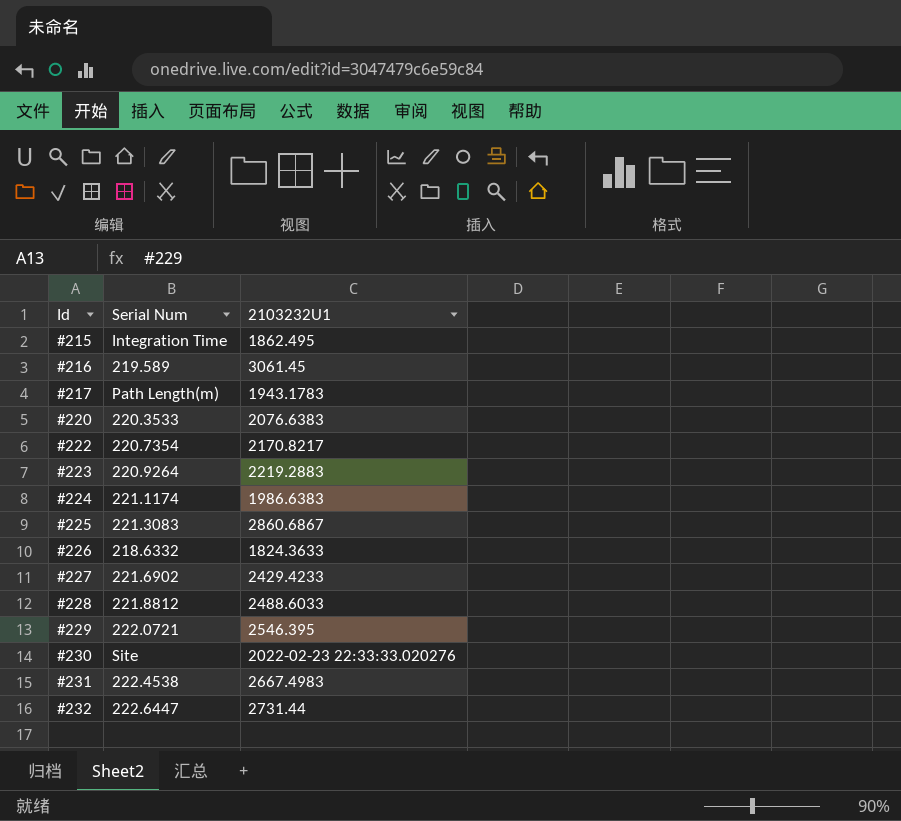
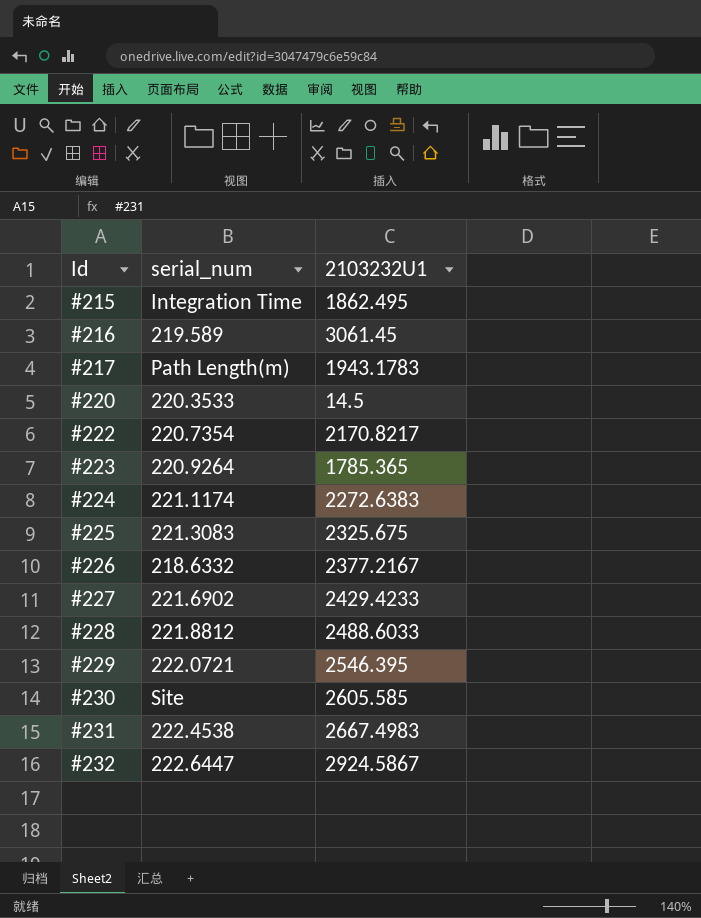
column name: Serial Num -> serial_num
#220 | 2103232U1: 2076.6383 -> 14.5
#223 | 2103232U1: 2219.2883 -> 1785.365
#224 | 2103232U1: 1986.6383 -> 2272.6383
#225 | 2103232U1: 2860.6867 -> 2325.675
#226 | 2103232U1: 1824.3633 -> 2377.2167
#230 | 2103232U1: 2022-02-23 22:33:33.020276 -> 2605.585
#232 | 2103232U1: 2731.44 -> 2924.5867

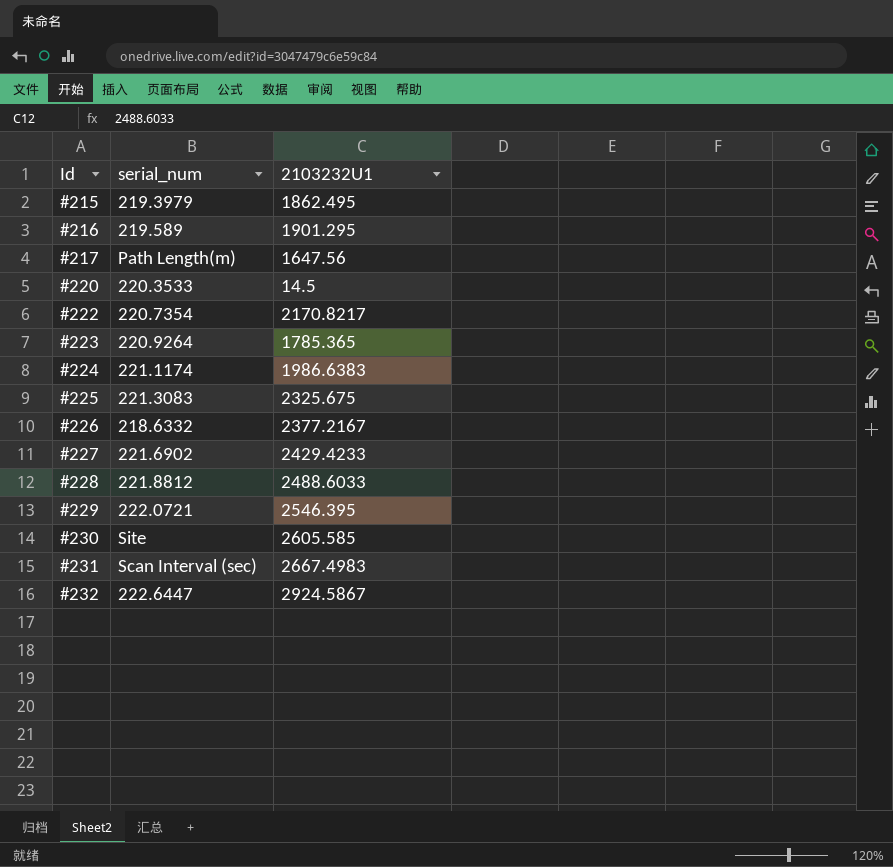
#215 | serial_num: Integration Time -> 219.3979
#216 | 2103232U1: 3061.45 -> 1901.295
#217 | 2103232U1: 1943.1783 -> 1647.56
#224 | 2103232U1: 2272.6383 -> 1986.6383
#231 | serial_num: 222.4538 -> Scan Interval (sec)

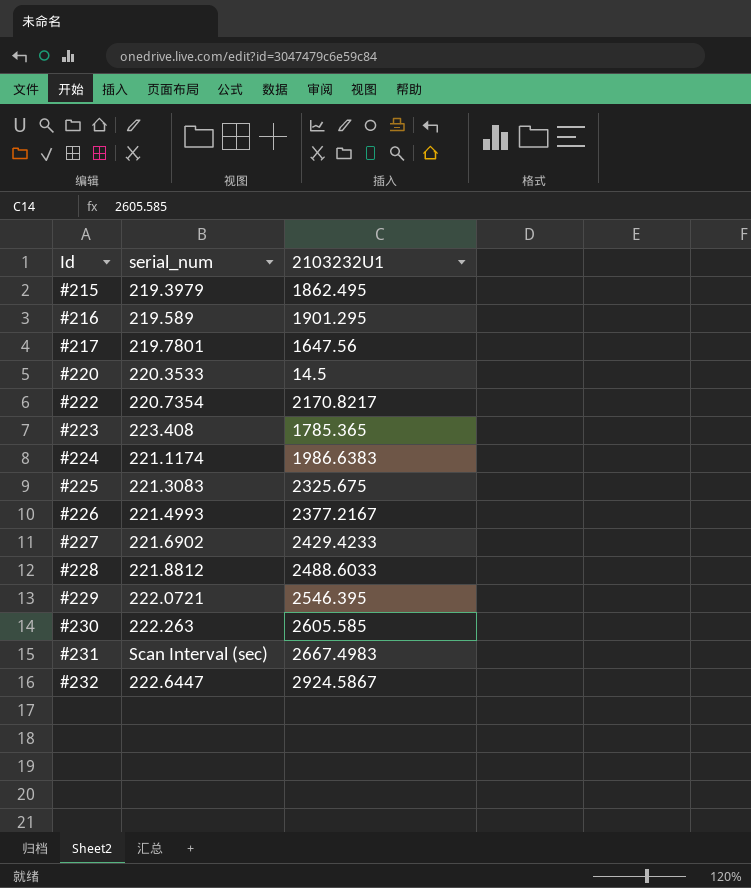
#217 | serial_num: Path Length(m) -> 219.7801
#223 | serial_num: 220.9264 -> 223.408
#226 | serial_num: 218.6332 -> 221.4993
#230 | serial_num: Site -> 222.263

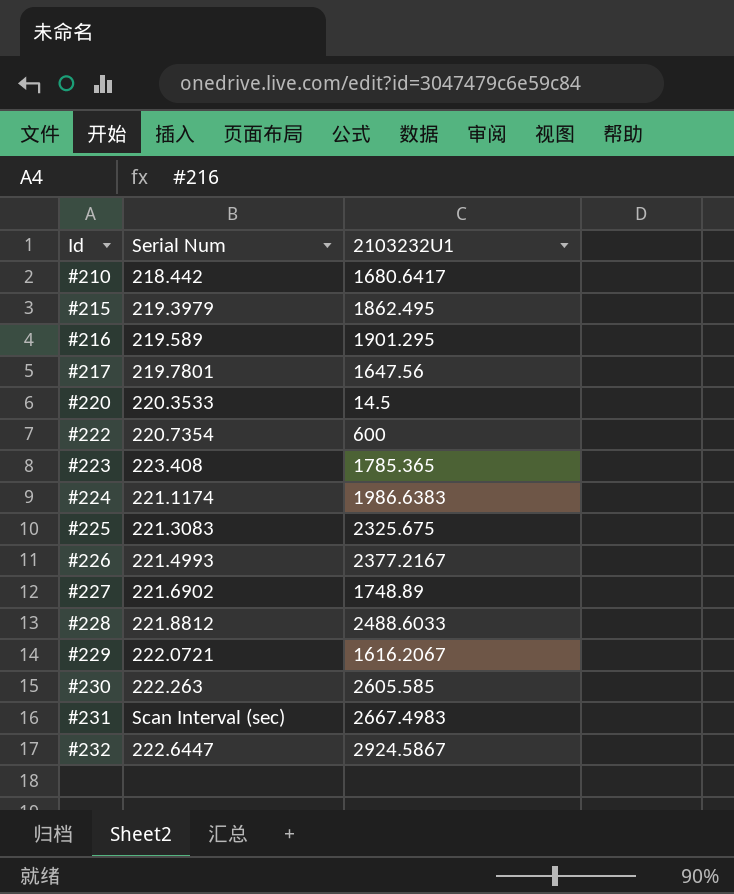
column name: serial_num -> Serial Num
row #210: none -> 218.442 | 1680.6417
#222 | 2103232U1: 2170.8217 -> 600
#227 | 2103232U1: 2429.4233 -> 1748.89
#229 | 2103232U1: 2546.395 -> 1616.2067

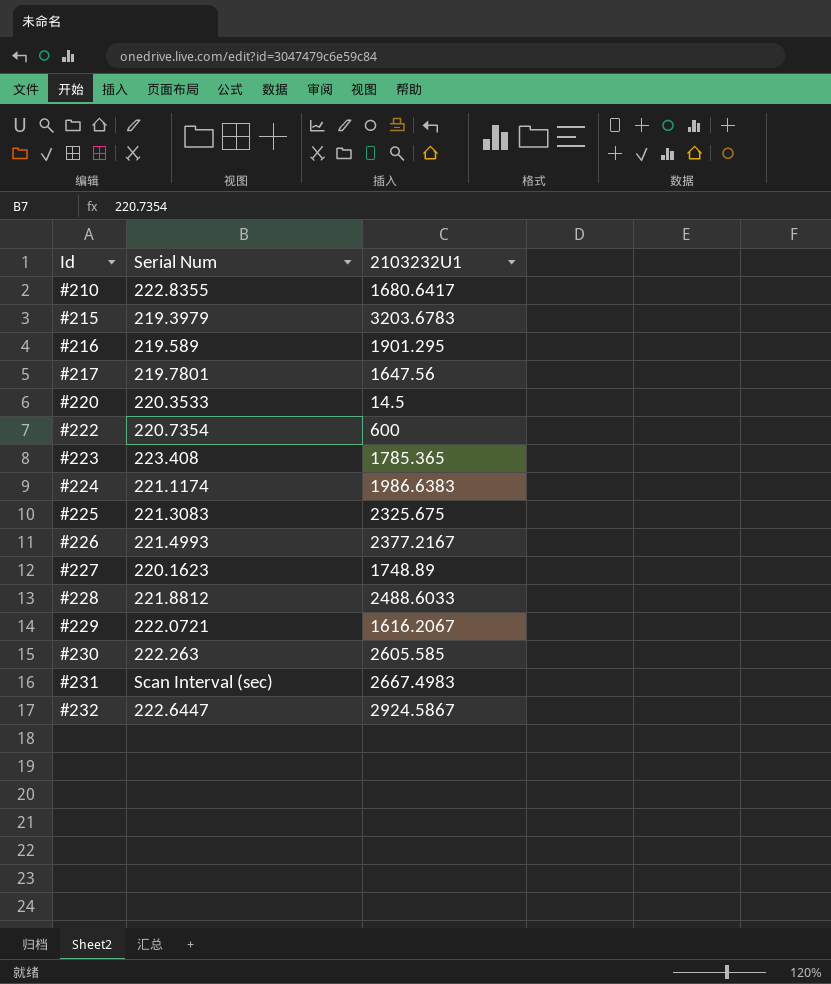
#210 | Serial Num: 218.442 -> 222.8355
#215 | 2103232U1: 1862.495 -> 3203.6783
#227 | Serial Num: 221.6902 -> 220.1623

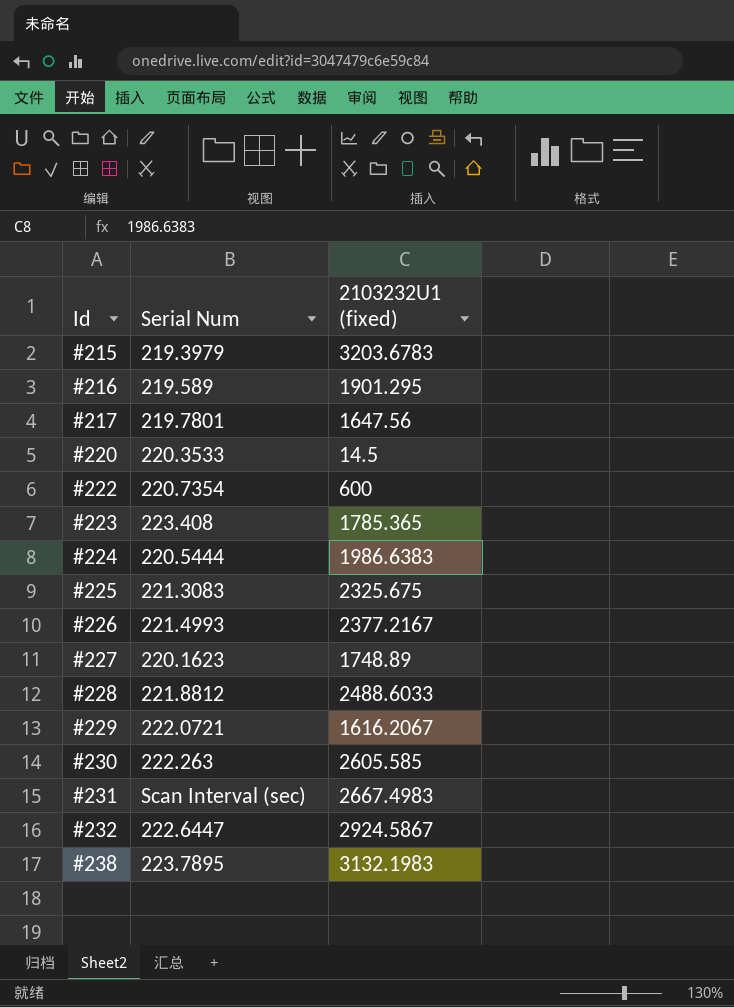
column name: 2103232U1 -> 2103232U1 (fixed)
row #210: 222.8355 | 1680.6417 -> none
#224 | Serial Num: 221.1174 -> 220.5444
row #238: none -> 223.7895 | 3132.1983

